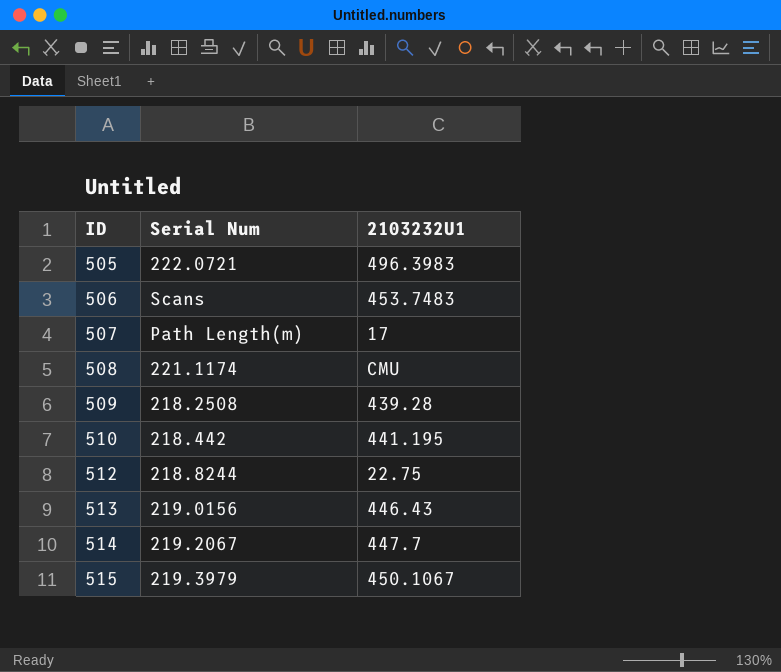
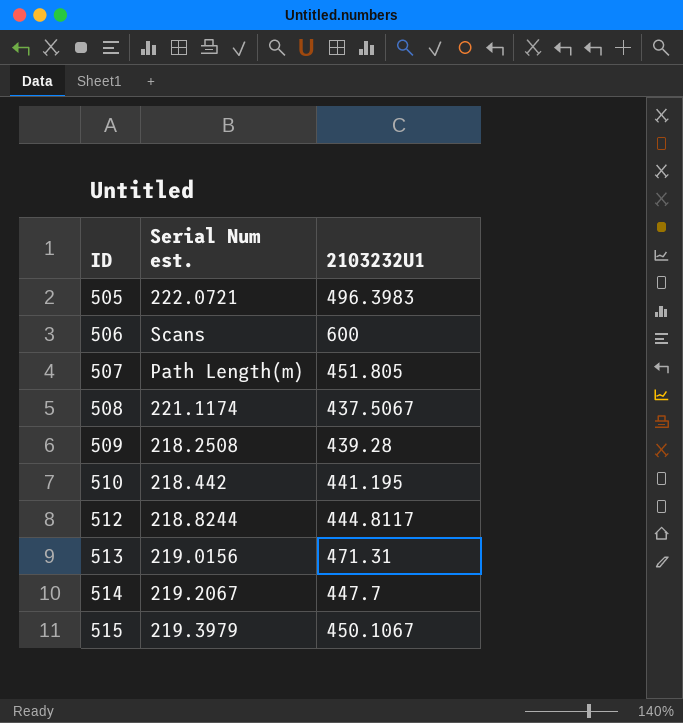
column name: Serial Num -> Serial Num est.
506 | 2103232U1: 453.7483 -> 600
507 | 2103232U1: 17 -> 451.805
508 | 2103232U1: CMU -> 437.5067
512 | 2103232U1: 22.75 -> 444.8117
513 | 2103232U1: 446.43 -> 471.31

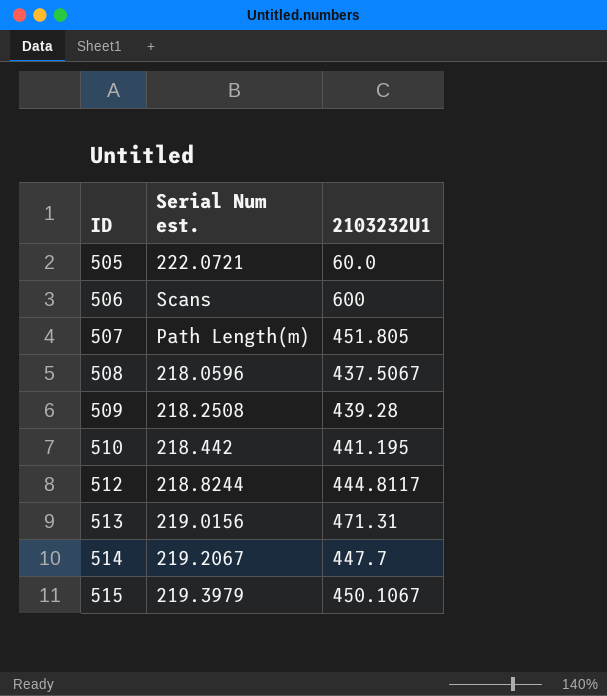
505 | 2103232U1: 496.3983 -> 60.0
508 | Serial Num est.: 221.1174 -> 218.0596

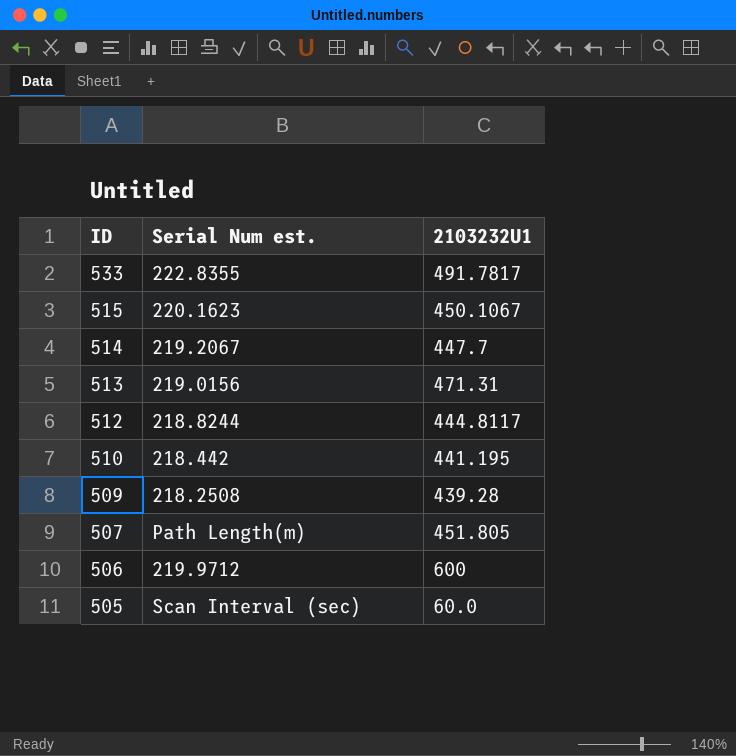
row order: ID ascending -> ID descending
row 508: 218.0596 | 437.5067 -> none
row 533: none -> 222.8355 | 491.7817
515 | Serial Num est.: 219.3979 -> 220.1623
506 | Serial Num est.: Scans -> 219.9712
505 | Serial Num est.: 222.0721 -> Scan Interval (sec)

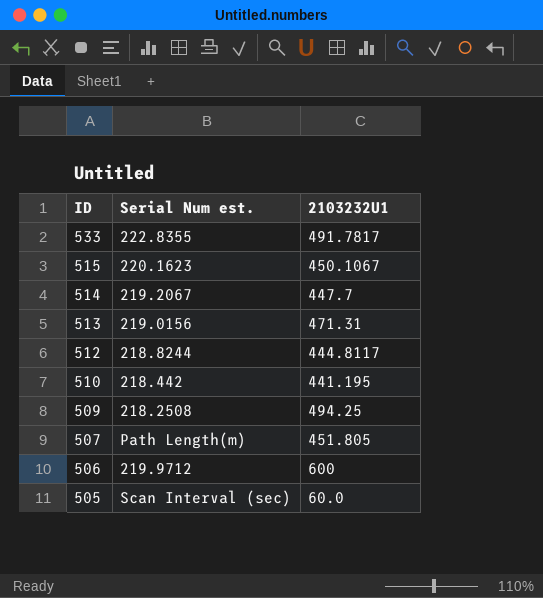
509 | 2103232U1: 439.28 -> 494.25

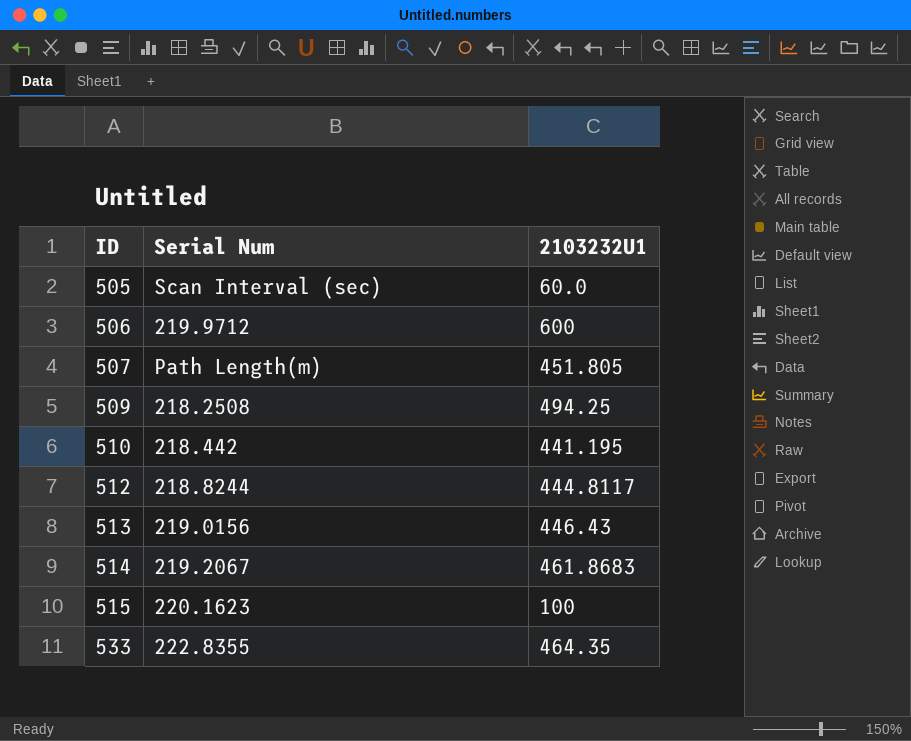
row order: ID descending -> ID ascending
column name: Serial Num est. -> Serial Num
513 | 2103232U1: 471.31 -> 446.43
514 | 2103232U1: 447.7 -> 461.8683
515 | 2103232U1: 450.1067 -> 100
533 | 2103232U1: 491.7817 -> 464.35

